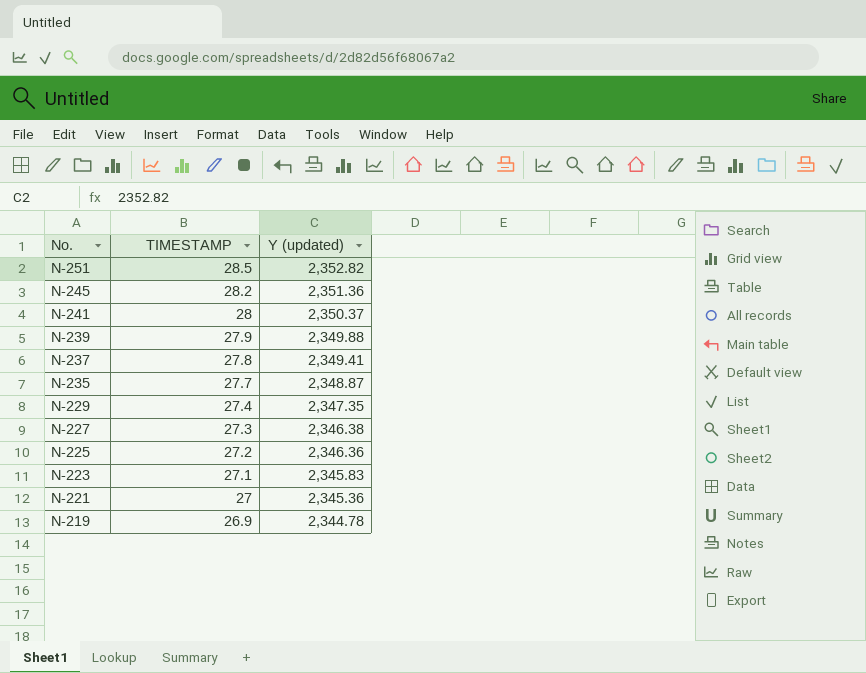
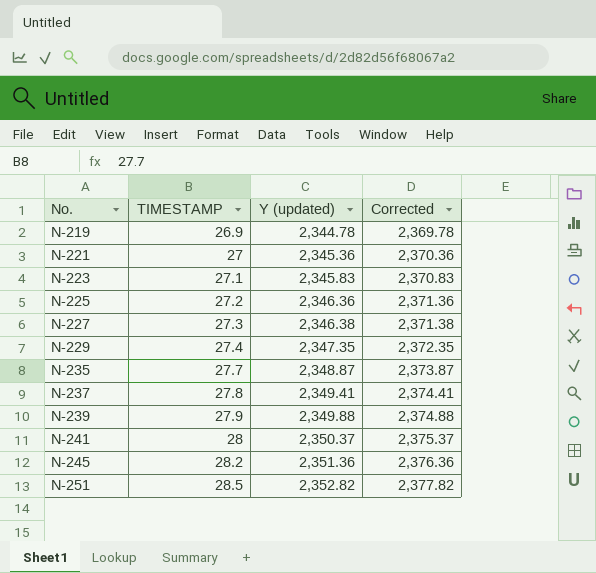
row order: No. descending -> No. ascending
column Corrected | formula: none -> [Y (updated)] + 25

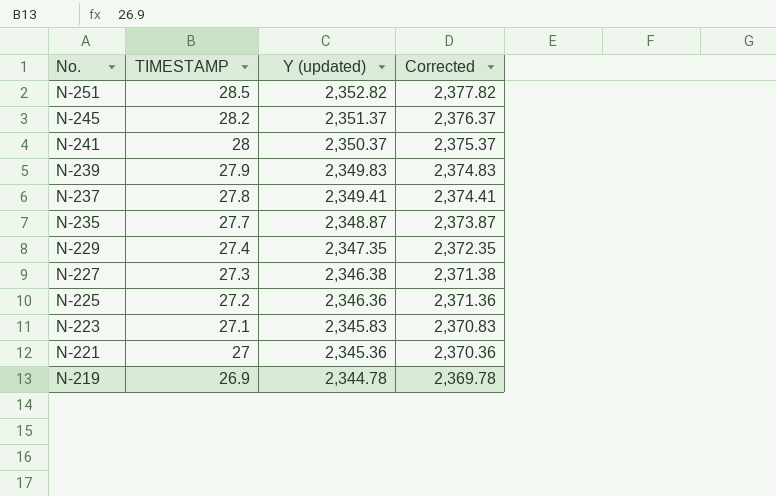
row order: No. ascending -> No. descending
N-245 | Y (updated): 2,351.36 -> 2,351.37
N-245 | Corrected: 2,376.36 -> 2,376.37
N-239 | Y (updated): 2,349.88 -> 2,349.83
N-239 | Corrected: 2,374.88 -> 2,374.83

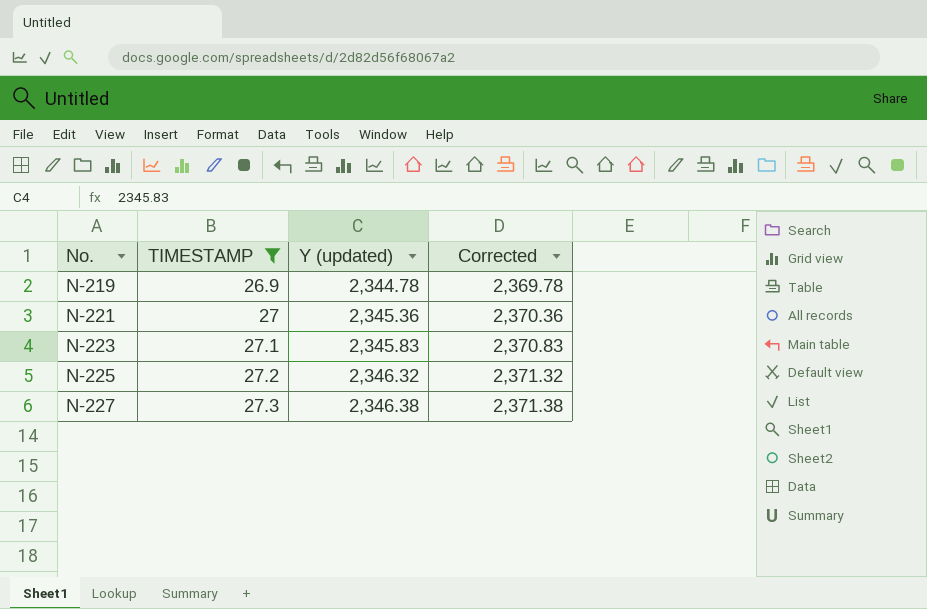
filter: none -> TIMESTAMP <= 27.3
row order: No. descending -> No. ascending
N-225 | Y (updated): 2,346.36 -> 2,346.32
N-225 | Corrected: 2,371.36 -> 2,371.32

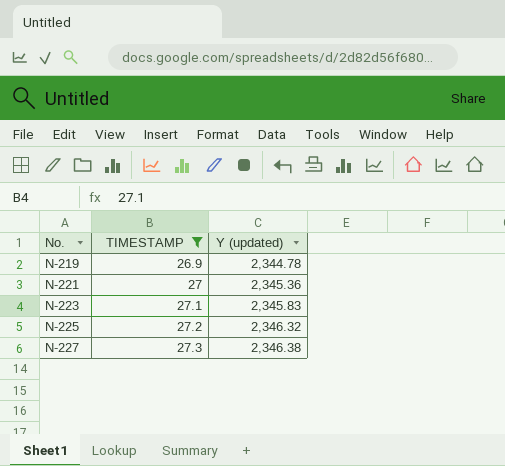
column Corrected | formula: [Y (updated)] + 25 -> none

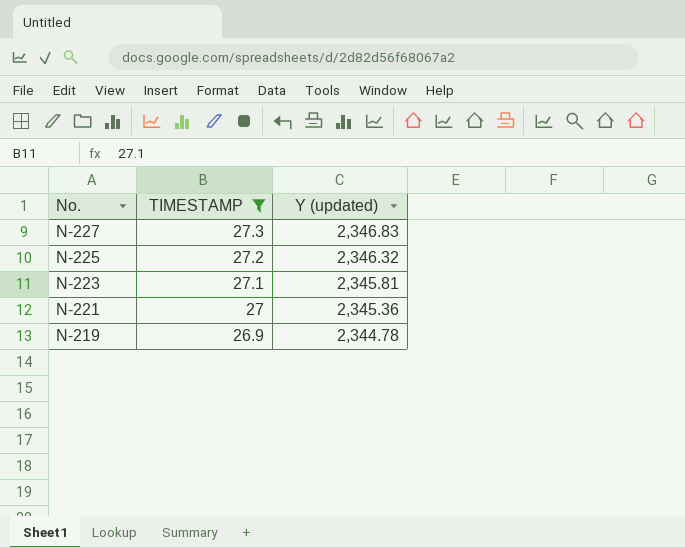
row order: No. ascending -> No. descending
N-227 | Y (updated): 2,346.38 -> 2,346.83
N-223 | Y (updated): 2,345.83 -> 2,345.81

